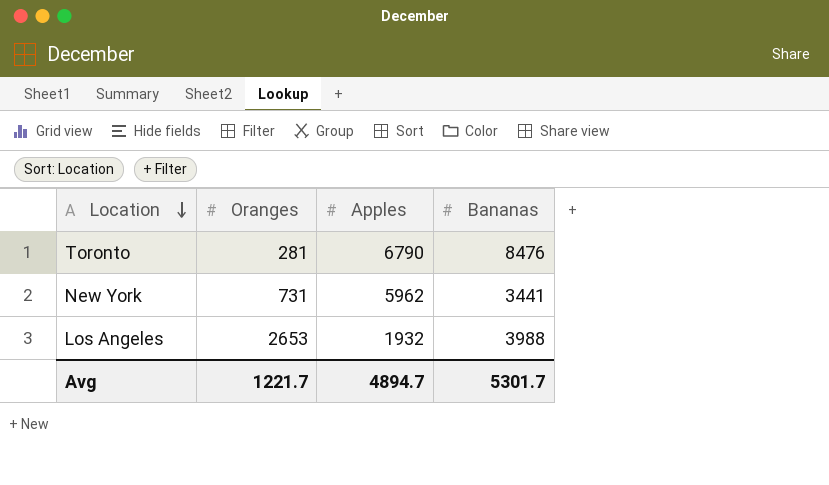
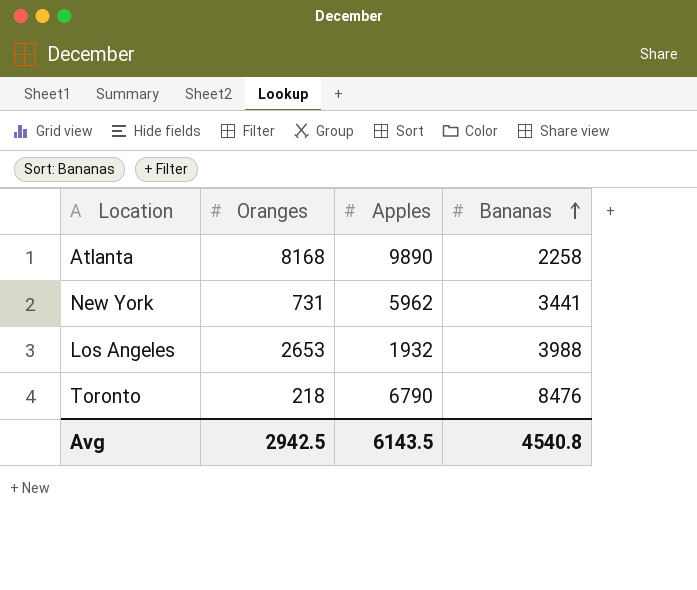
row order: Location descending -> Bananas ascending
row Atlanta: none -> 8168 | 9890 | 2258
Toronto | Oranges: 281 -> 218
Avg | Oranges: 1221.7 -> 2942.5
Avg | Apples: 4894.7 -> 6143.5
Avg | Bananas: 5301.7 -> 4540.8

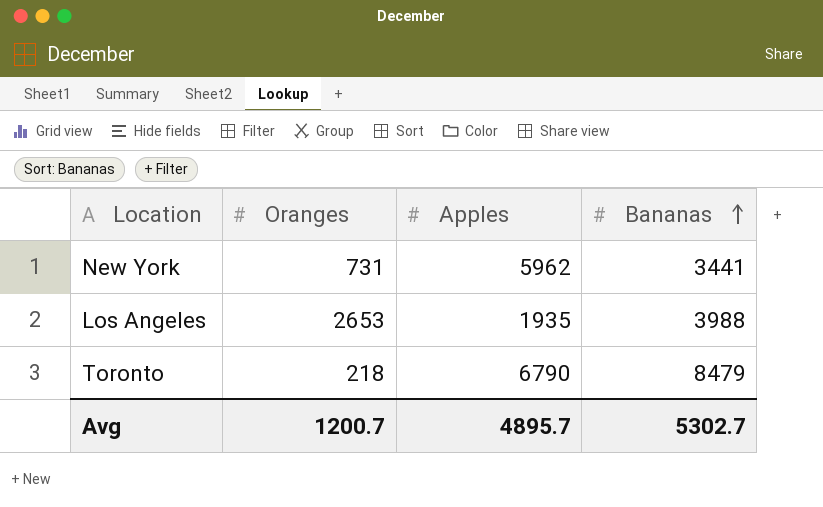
row Atlanta: 8168 | 9890 | 2258 -> none
Los Angeles | Apples: 1932 -> 1935
Toronto | Bananas: 8476 -> 8479
Avg | Oranges: 2942.5 -> 1200.7
Avg | Apples: 6143.5 -> 4895.7
Avg | Bananas: 4540.8 -> 5302.7

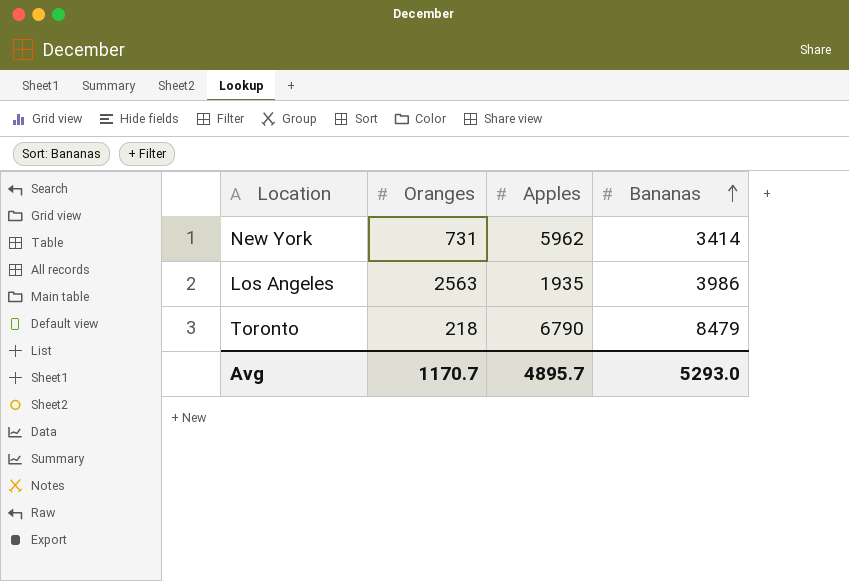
New York | Bananas: 3441 -> 3414
Los Angeles | Oranges: 2653 -> 2563
Los Angeles | Bananas: 3988 -> 3986
Avg | Oranges: 1200.7 -> 1170.7
Avg | Bananas: 5302.7 -> 5293.0

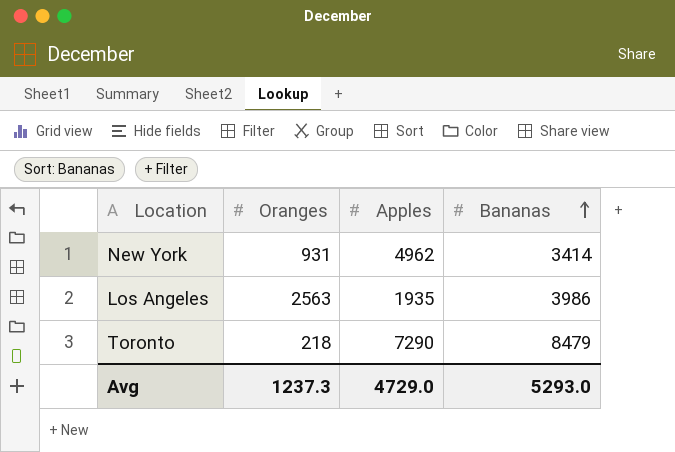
New York | Oranges: 731 -> 931
New York | Apples: 5962 -> 4962
Toronto | Apples: 6790 -> 7290
Avg | Oranges: 1170.7 -> 1237.3
Avg | Apples: 4895.7 -> 4729.0

